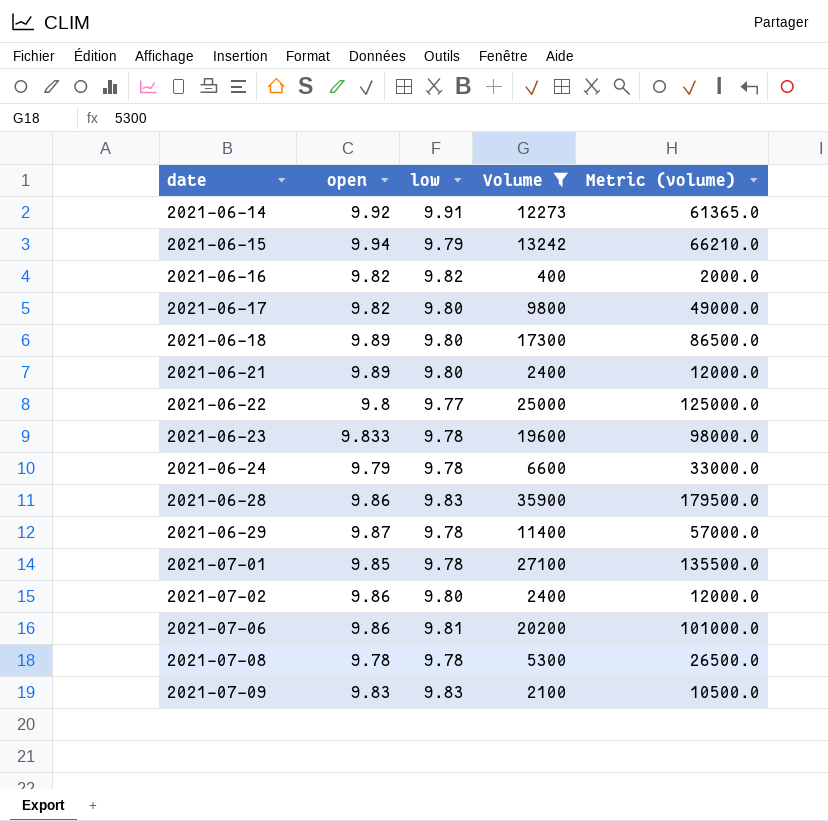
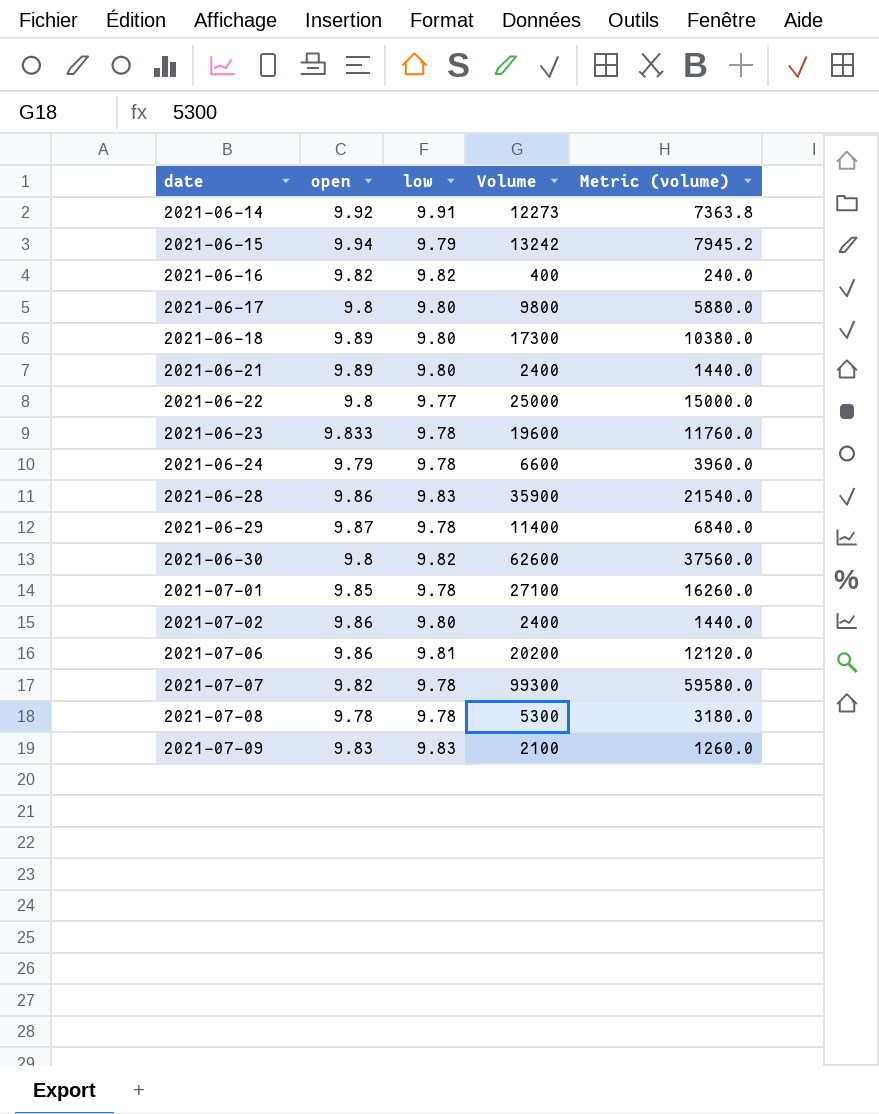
filter: Volume <= 35900 -> none
column Metric (volume) | formula: [Volume] * 5 -> [Volume] * 0.6
2021-06-17 | open: 9.82 -> 9.8

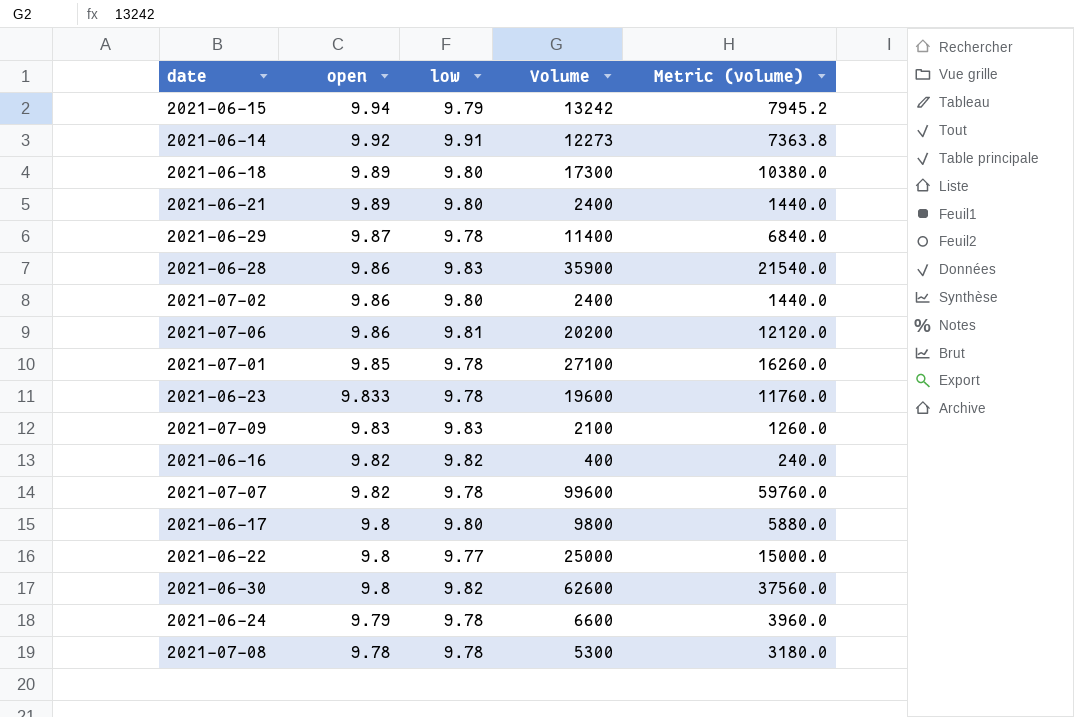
row order: date ascending -> open descending
2021-07-07 | Volume: 99300 -> 99600
2021-07-07 | Metric (volume): 59580.0 -> 59760.0

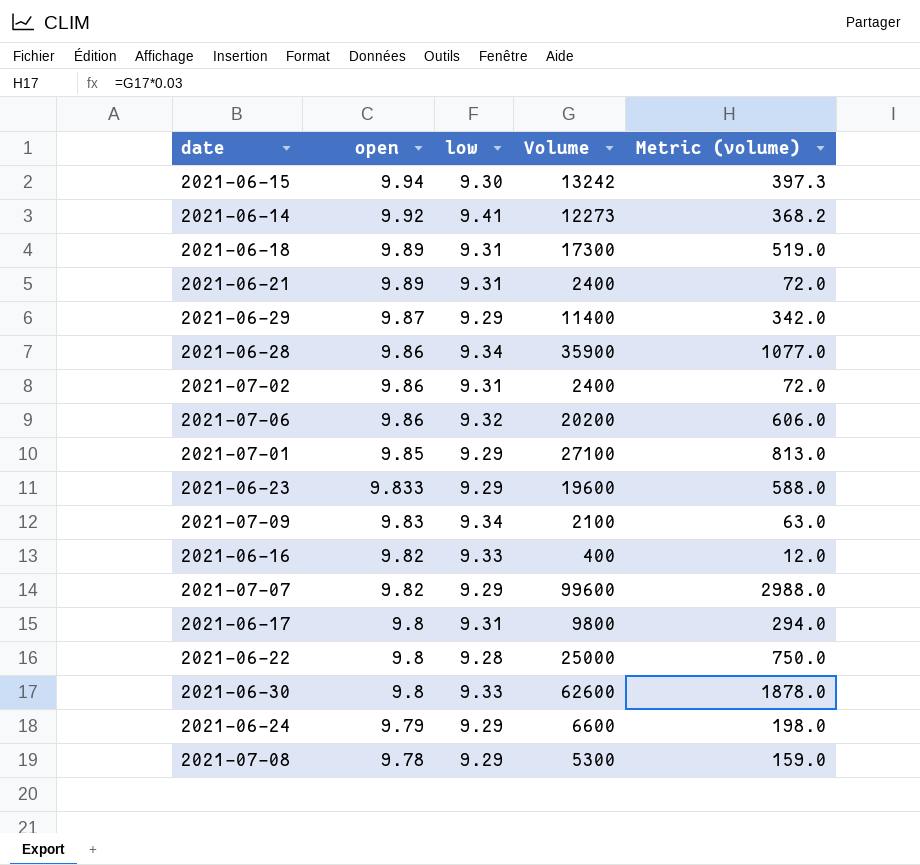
column Metric (volume) | formula: [Volume] * 0.6 -> [Volume] * 0.03
2021-06-15 | low: 9.79 -> 9.30
2021-06-14 | low: 9.91 -> 9.41
2021-06-18 | low: 9.80 -> 9.31
2021-06-21 | low: 9.80 -> 9.31
2021-06-29 | low: 9.78 -> 9.29
2021-06-28 | low: 9.83 -> 9.34
2021-07-02 | low: 9.80 -> 9.31
2021-07-06 | low: 9.81 -> 9.32
2021-07-01 | low: 9.78 -> 9.29
2021-06-23 | low: 9.78 -> 9.29
2021-07-09 | low: 9.83 -> 9.34
2021-06-16 | low: 9.82 -> 9.33
2021-07-07 | low: 9.78 -> 9.29
2021-06-17 | low: 9.80 -> 9.31
2021-06-22 | low: 9.77 -> 9.28
2021-06-30 | low: 9.82 -> 9.33
2021-06-24 | low: 9.78 -> 9.29
2021-07-08 | low: 9.78 -> 9.29

